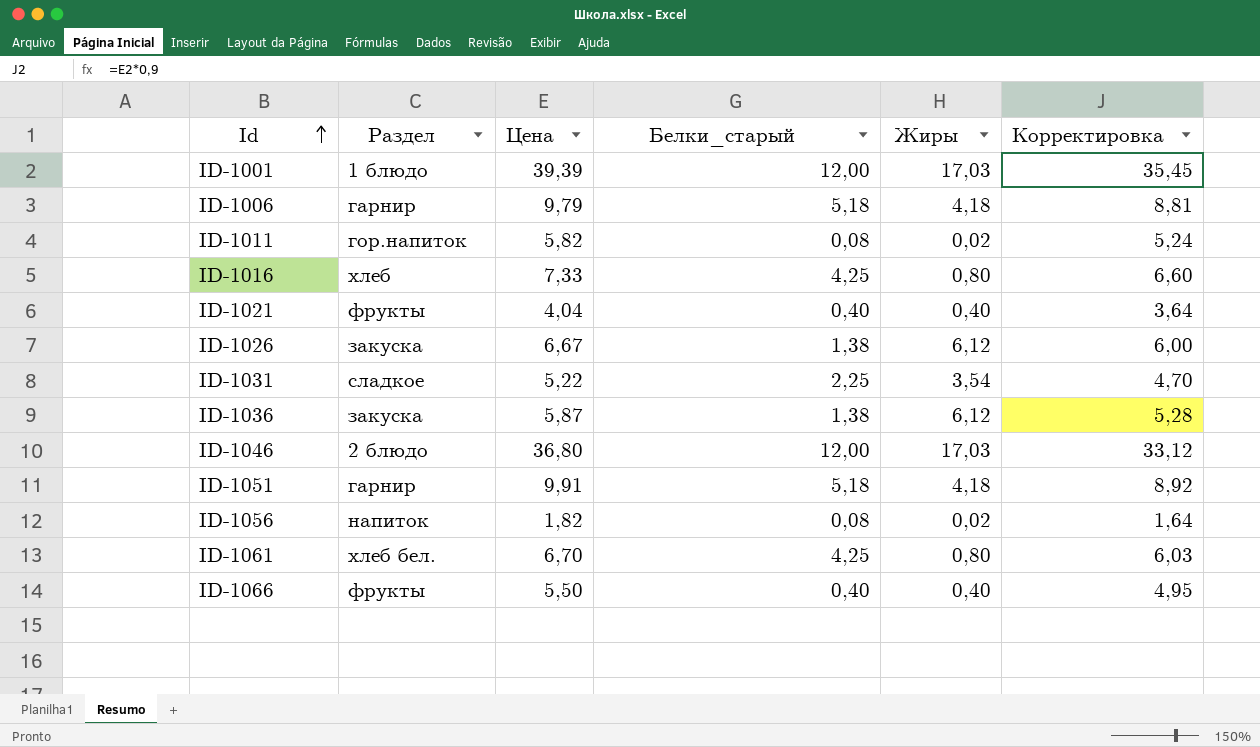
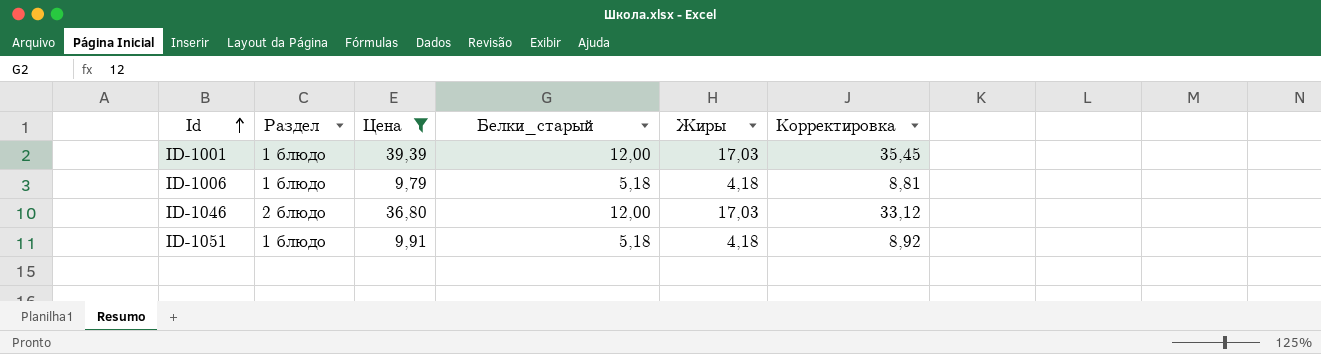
filter: none -> Цена >= 9,79
ID-1006 | Раздел: гарнир -> 1 блюдо
ID-1051 | Раздел: гарнир -> 1 блюдо

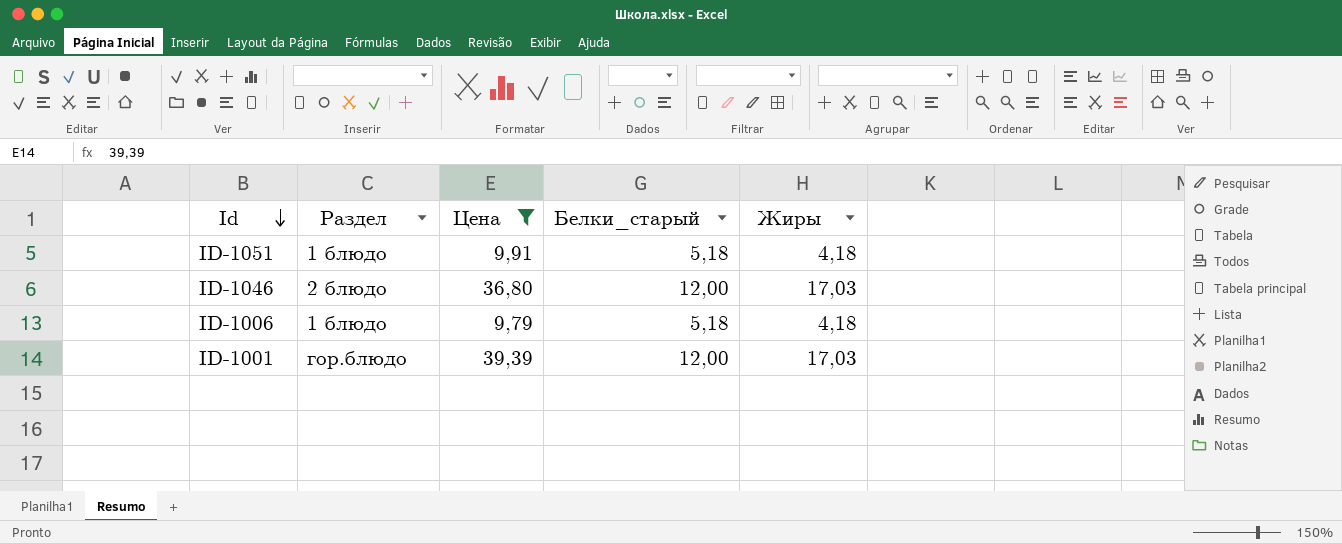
row order: Id ascending -> Id descending
column Корректировка | formula: [Цена] * 0,9 -> none
ID-1001 | Раздел: 1 блюдо -> гор.блюдо

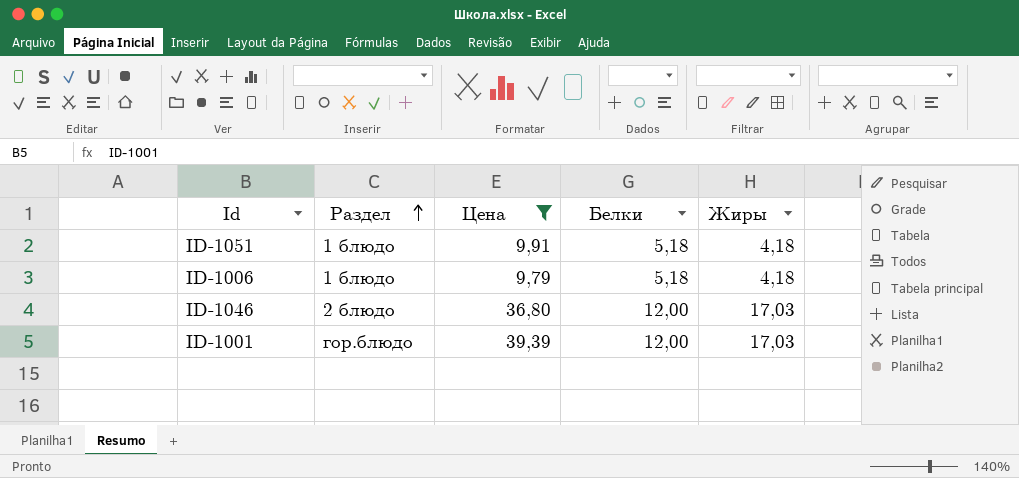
row order: Id descending -> Раздел ascending
column name: Белки_старый -> Белки

